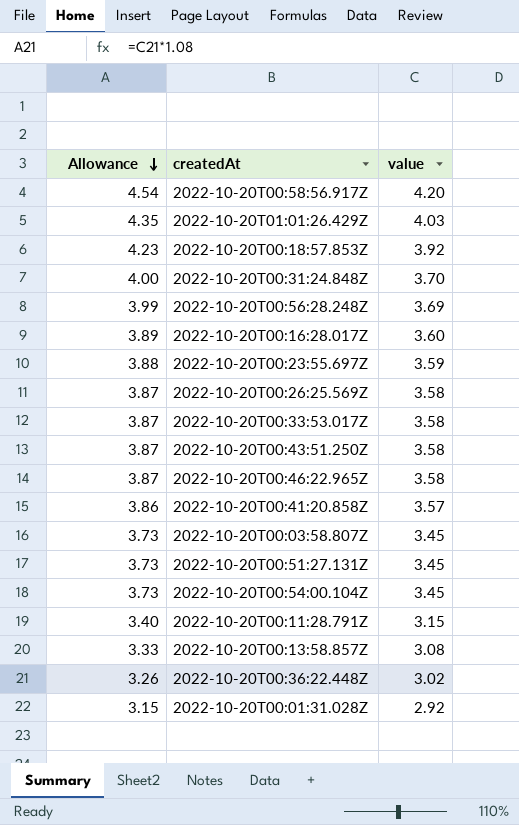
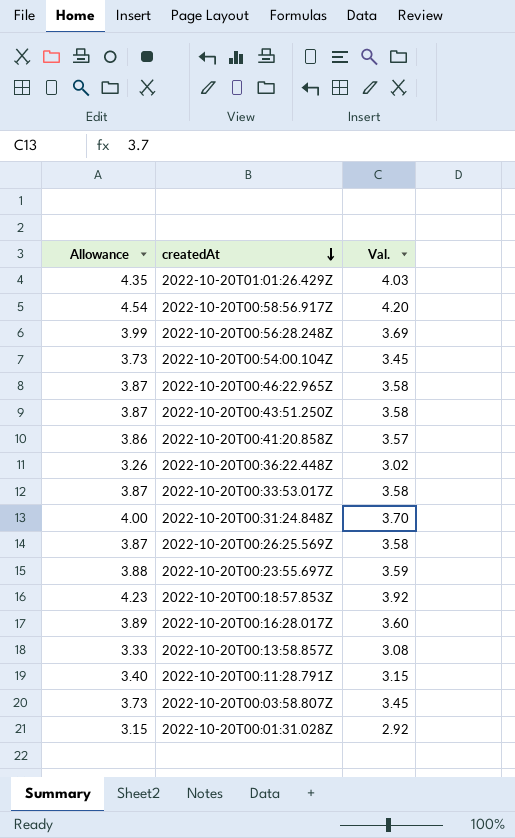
row order: Allowance descending -> createdAt descending
column name: value -> Val.
row 2022-10-20T00:51:27.131Z: 3.73 | 3.45 -> none

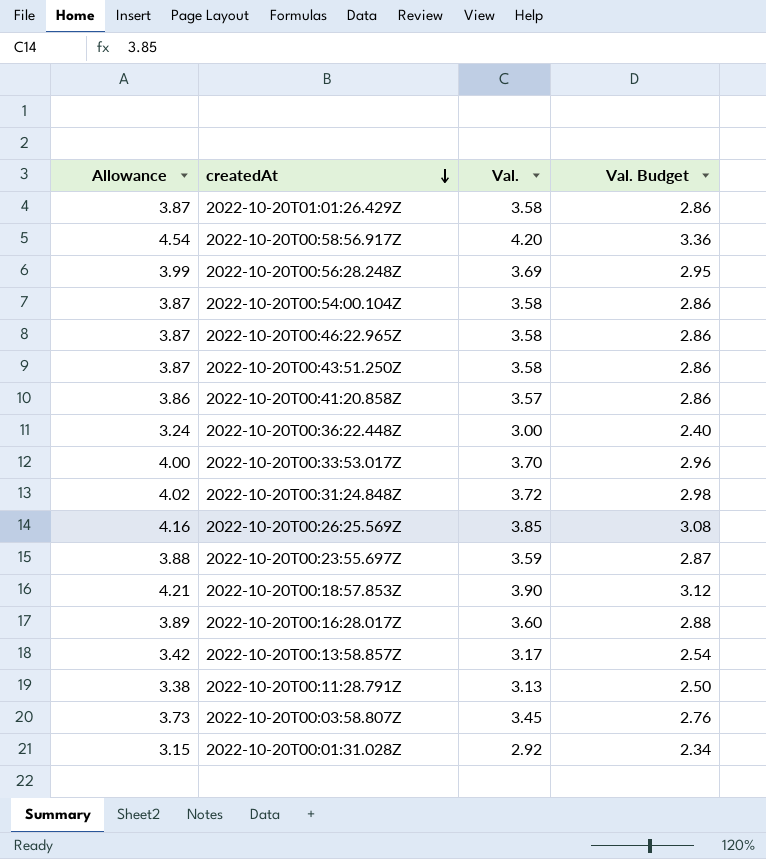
column Val. Budget | formula: none -> [Val.] * 0.8
2022-10-20T01:01:26.429Z | Allowance: 4.35 -> 3.87
2022-10-20T01:01:26.429Z | Val.: 4.03 -> 3.58
2022-10-20T00:54:00.104Z | Allowance: 3.73 -> 3.87
2022-10-20T00:54:00.104Z | Val.: 3.45 -> 3.58
2022-10-20T00:36:22.448Z | Allowance: 3.26 -> 3.24
2022-10-20T00:36:22.448Z | Val.: 3.02 -> 3.00
2022-10-20T00:33:53.017Z | Allowance: 3.87 -> 4.00
2022-10-20T00:33:53.017Z | Val.: 3.58 -> 3.70
2022-10-20T00:31:24.848Z | Allowance: 4.00 -> 4.02
2022-10-20T00:31:24.848Z | Val.: 3.70 -> 3.72
2022-10-20T00:26:25.569Z | Allowance: 3.87 -> 4.16
2022-10-20T00:26:25.569Z | Val.: 3.58 -> 3.85
2022-10-20T00:18:57.853Z | Allowance: 4.23 -> 4.21
2022-10-20T00:18:57.853Z | Val.: 3.92 -> 3.90
2022-10-20T00:13:58.857Z | Allowance: 3.33 -> 3.42
2022-10-20T00:13:58.857Z | Val.: 3.08 -> 3.17
2022-10-20T00:11:28.791Z | Allowance: 3.40 -> 3.38
2022-10-20T00:11:28.791Z | Val.: 3.15 -> 3.13

